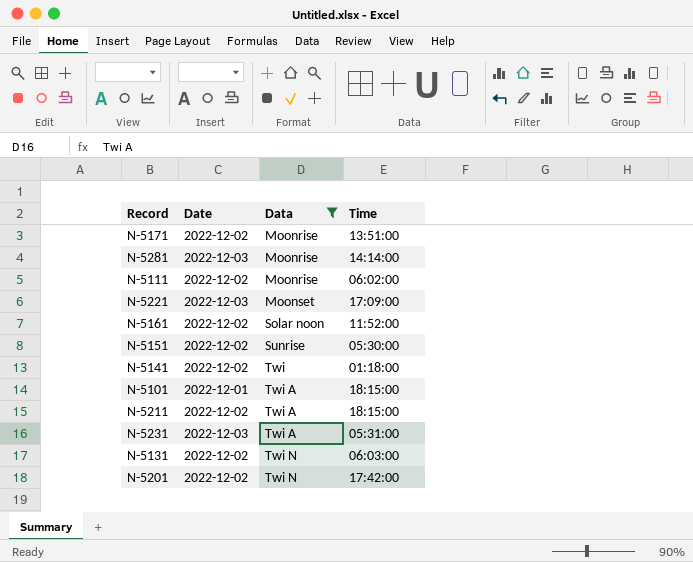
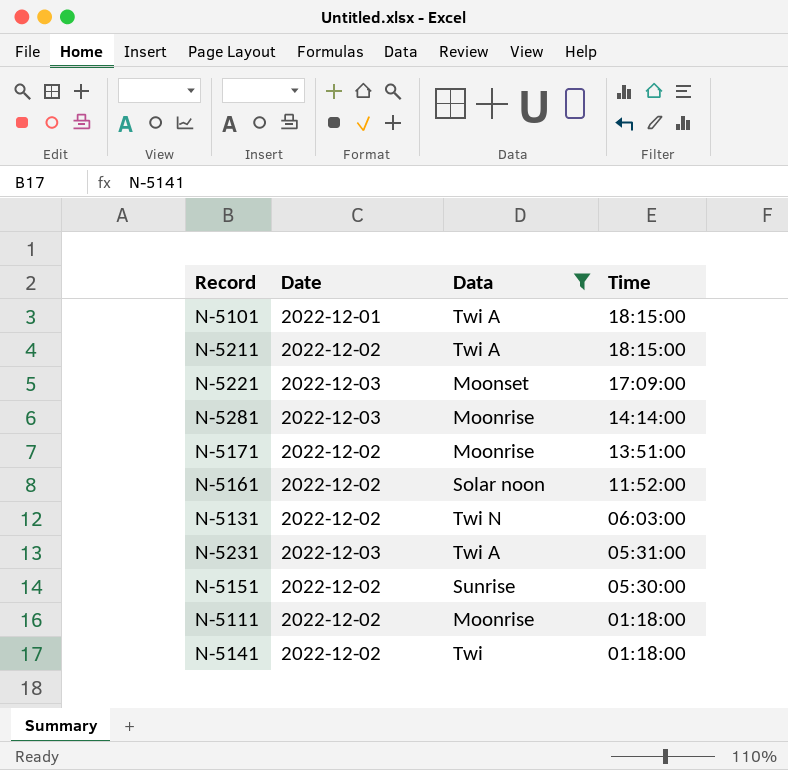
row order: Data ascending -> Time descending
row N-5201: 2022-12-02 | Twi N | 17:42:00 -> none
N-5111 | Time: 06:02:00 -> 01:18:00

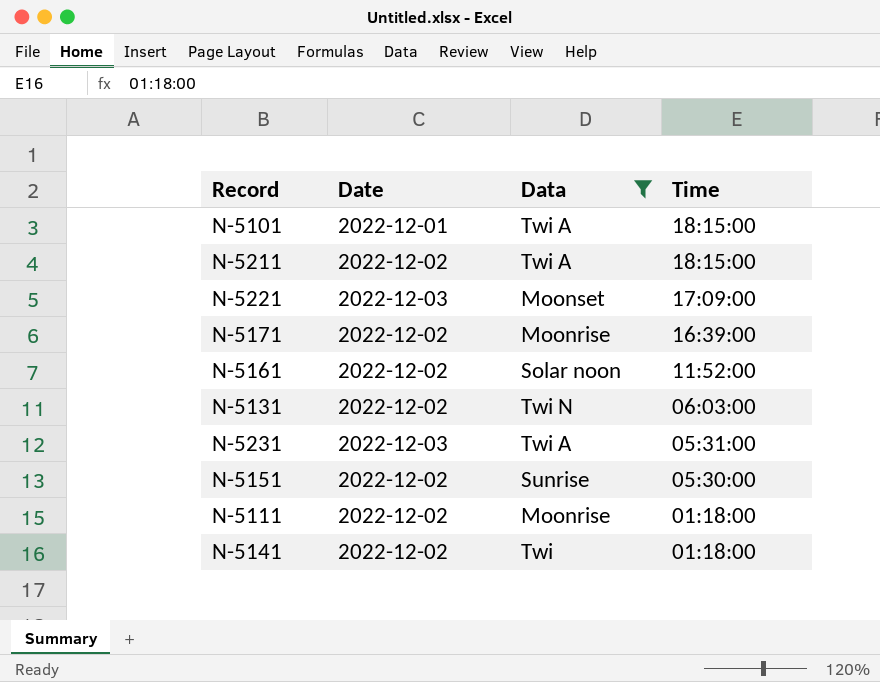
row N-5281: 2022-12-03 | Moonrise | 14:14:00 -> none
N-5171 | Time: 13:51:00 -> 16:39:00

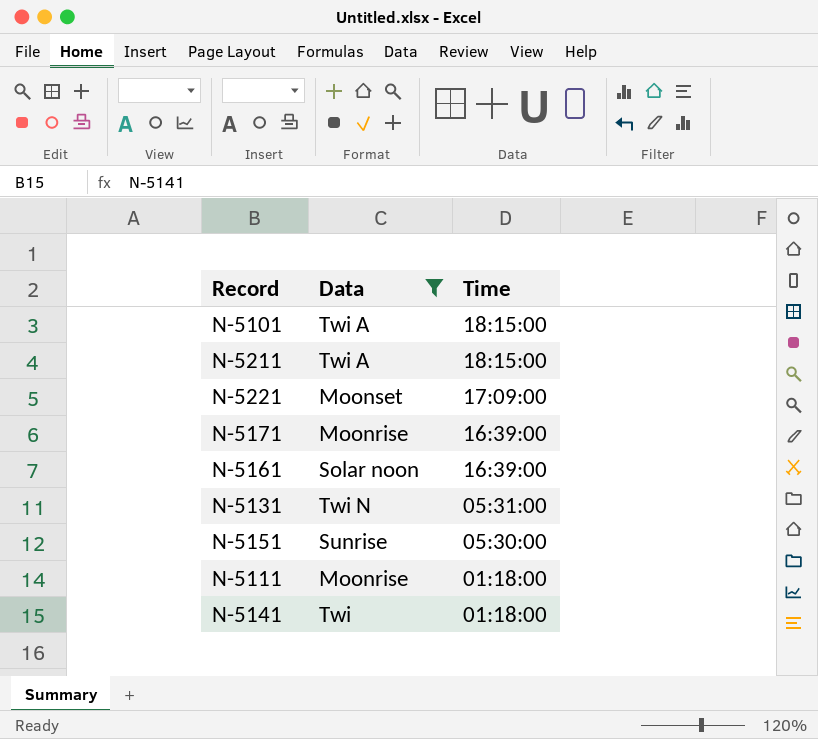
column Date | position: 2 -> none
row N-5231: 2022-12-03 | Twi A | 05:31:00 -> none
N-5161 | Time: 11:52:00 -> 16:39:00
N-5131 | Time: 06:03:00 -> 05:31:00

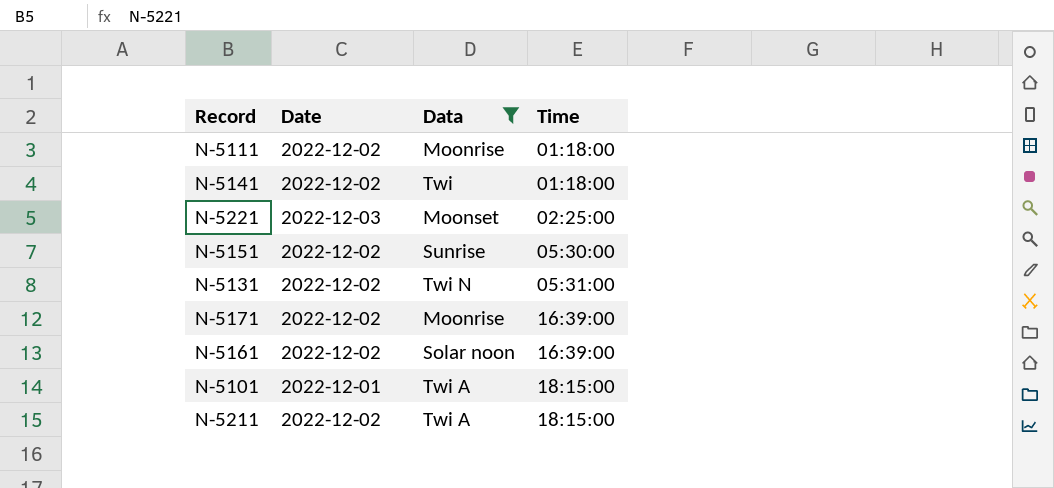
row order: Time descending -> Time ascending
column Date | position: none -> 2
N-5221 | Time: 17:09:00 -> 02:25:00

